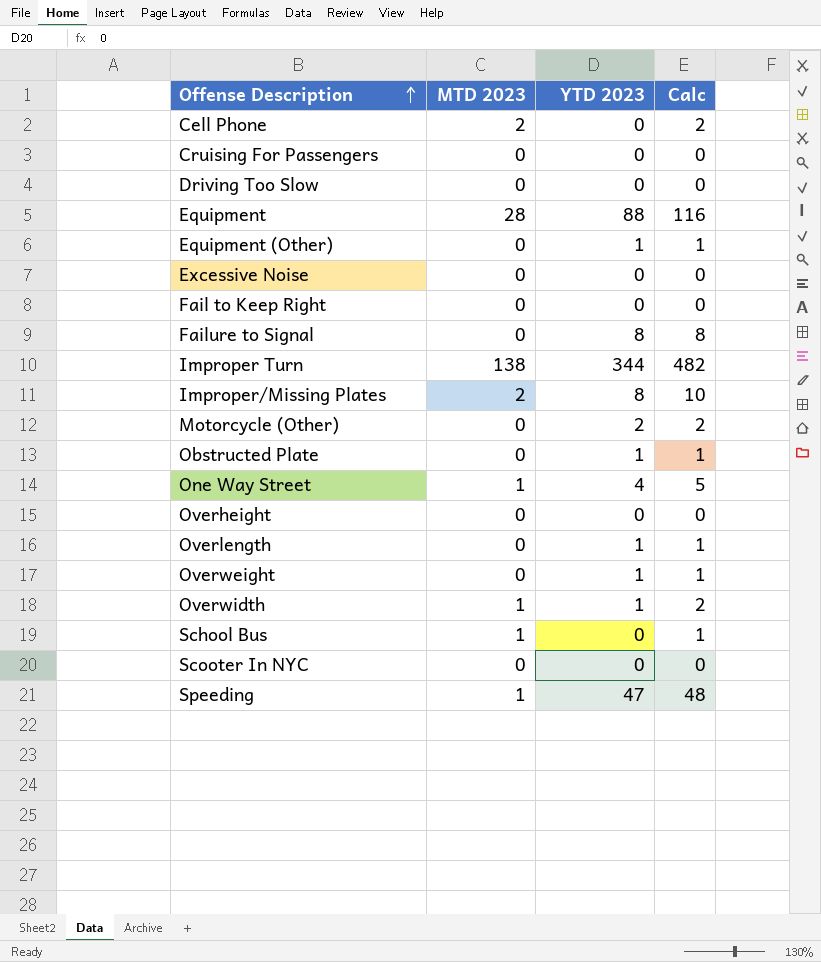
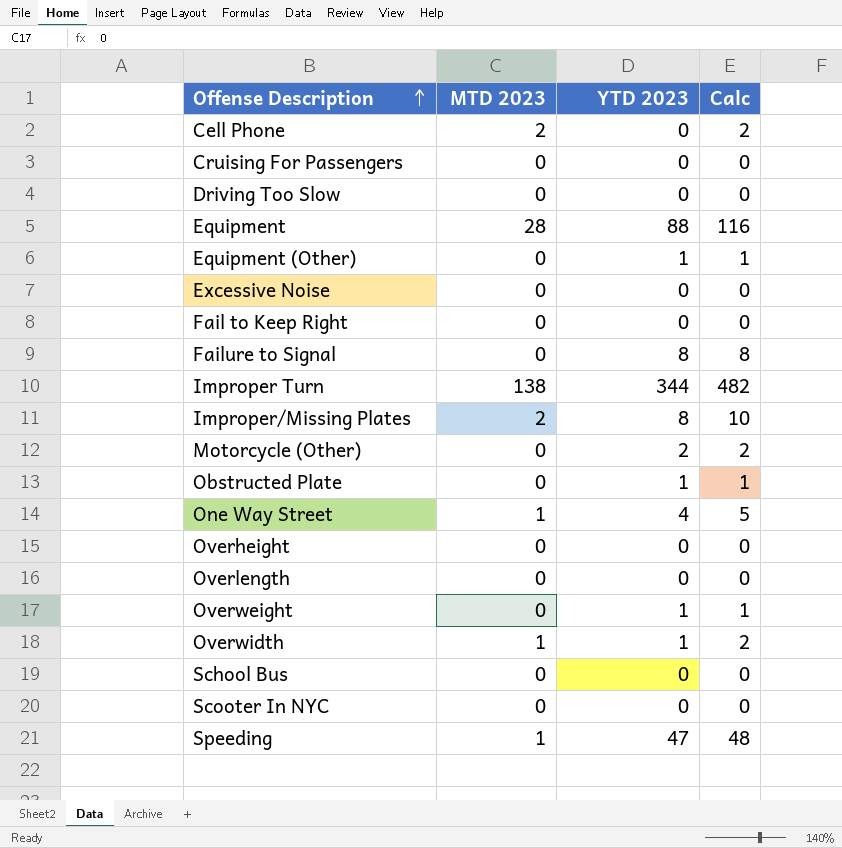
Overlength | YTD 2023: 1 -> 0
Overlength | Calc: 1 -> 0
School Bus | MTD 2023: 1 -> 0
School Bus | Calc: 1 -> 0

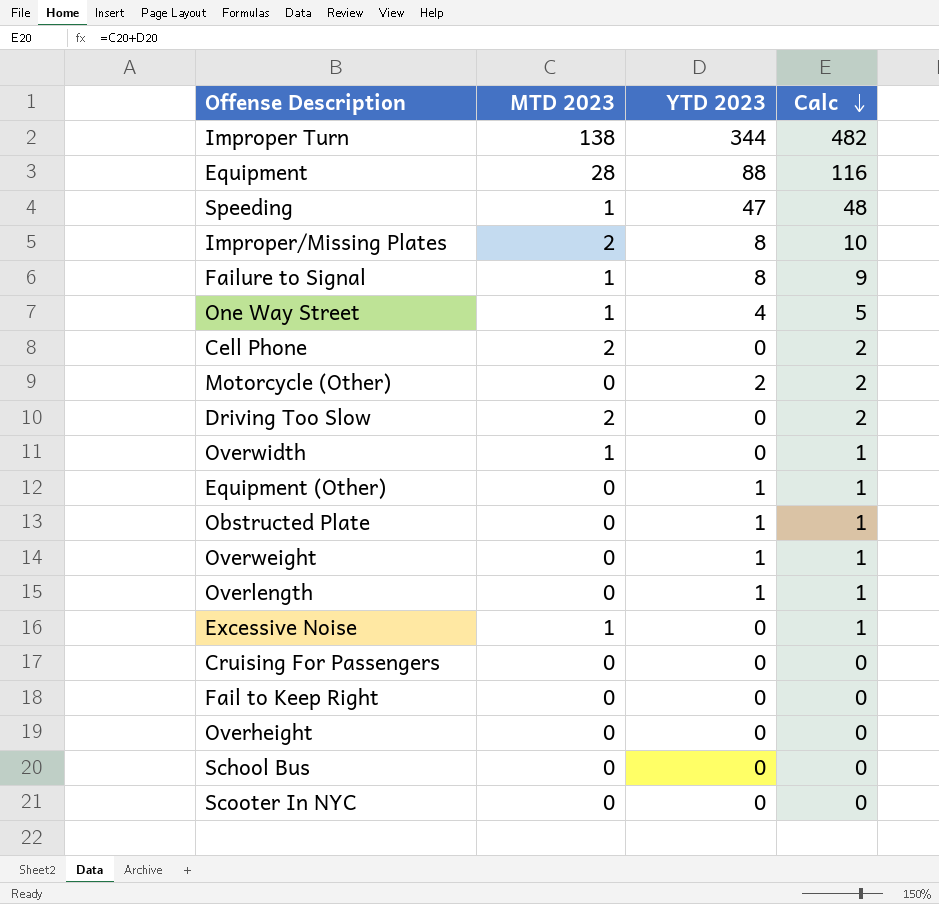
row order: Offense Description ascending -> Calc descending
Failure to Signal | MTD 2023: 0 -> 1
Failure to Signal | Calc: 8 -> 9
Driving Too Slow | MTD 2023: 0 -> 2
Driving Too Slow | Calc: 0 -> 2
Overwidth | YTD 2023: 1 -> 0
Overwidth | Calc: 2 -> 1
Overlength | YTD 2023: 0 -> 1
Overlength | Calc: 0 -> 1
Excessive Noise | MTD 2023: 0 -> 1
Excessive Noise | Calc: 0 -> 1

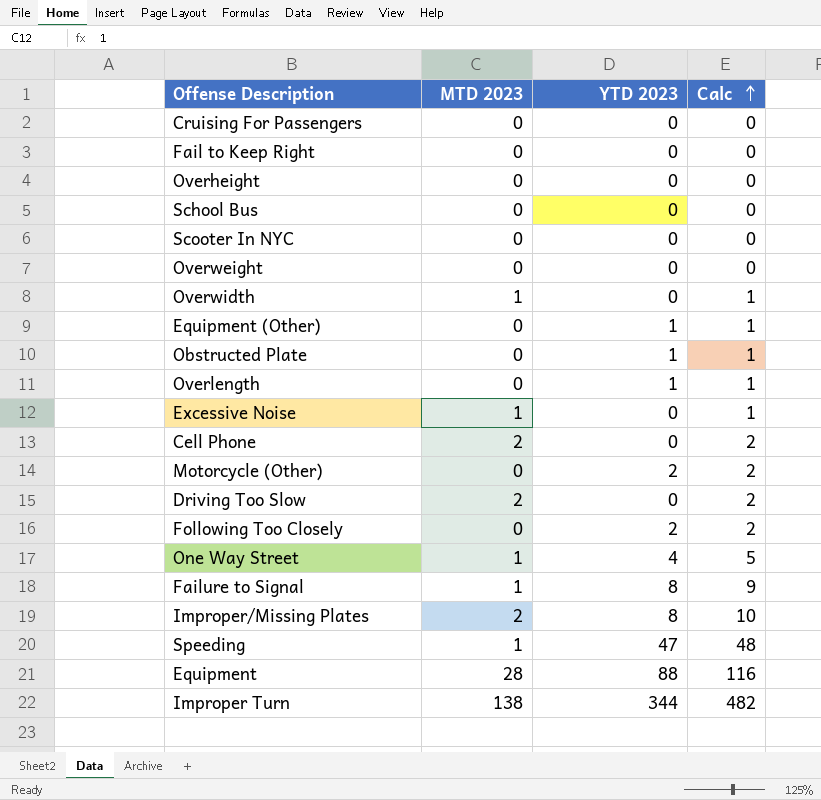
row order: Calc descending -> Calc ascending
Overweight | YTD 2023: 1 -> 0
Overweight | Calc: 1 -> 0
row Following Too Closely: none -> 0 | 2 | 2

